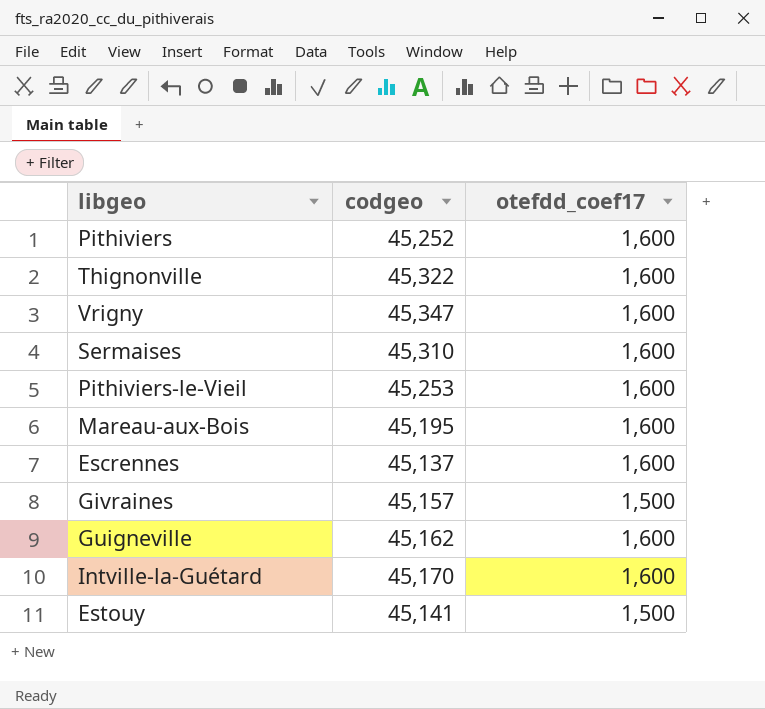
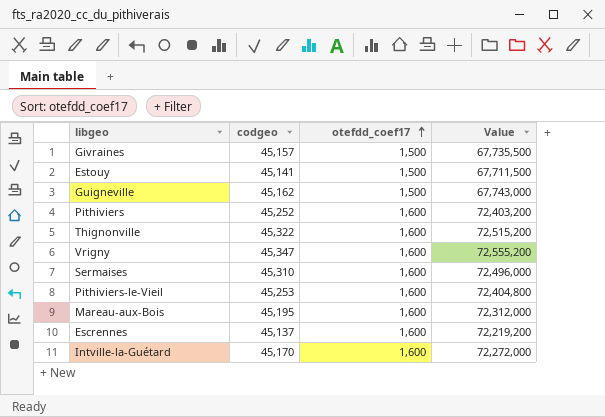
row order: none -> otefdd_coef17 ascending
column Value | formula: none -> [codgeo] * [otefdd_coef17]
Guigneville | otefdd_coef17: 1,600 -> 1,500

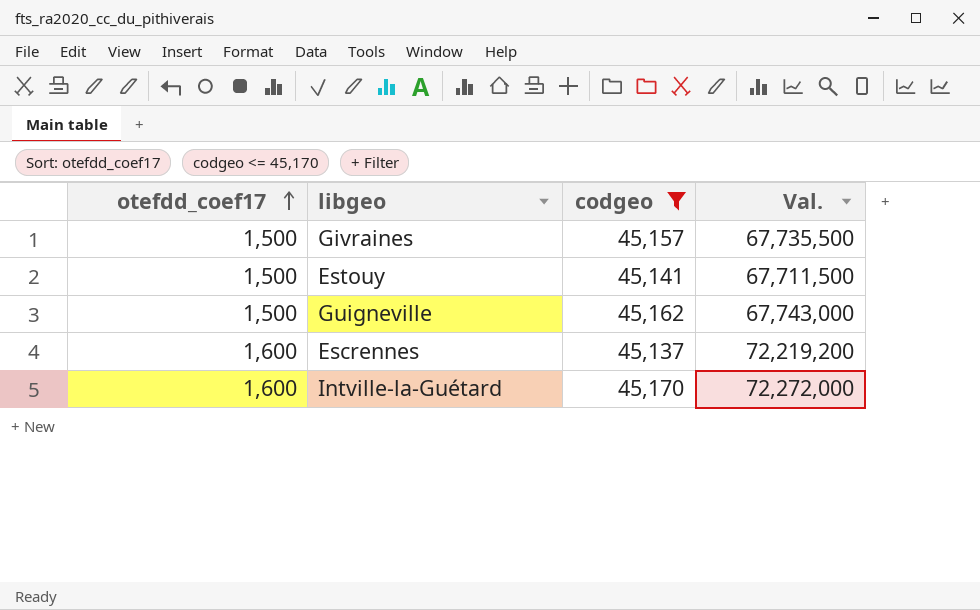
filter: none -> codgeo <= 45,170
column otefdd_coef17 | position: 3 -> 1
column name: Value -> Val.

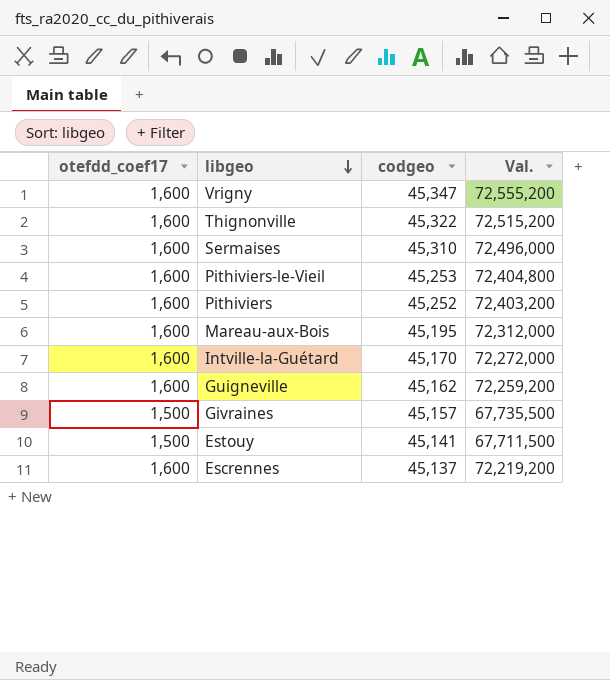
filter: codgeo <= 45,170 -> none
row order: otefdd_coef17 ascending -> libgeo descending
Guigneville | otefdd_coef17: 1,500 -> 1,600
Guigneville | Val.: 67,743,000 -> 72,259,200

